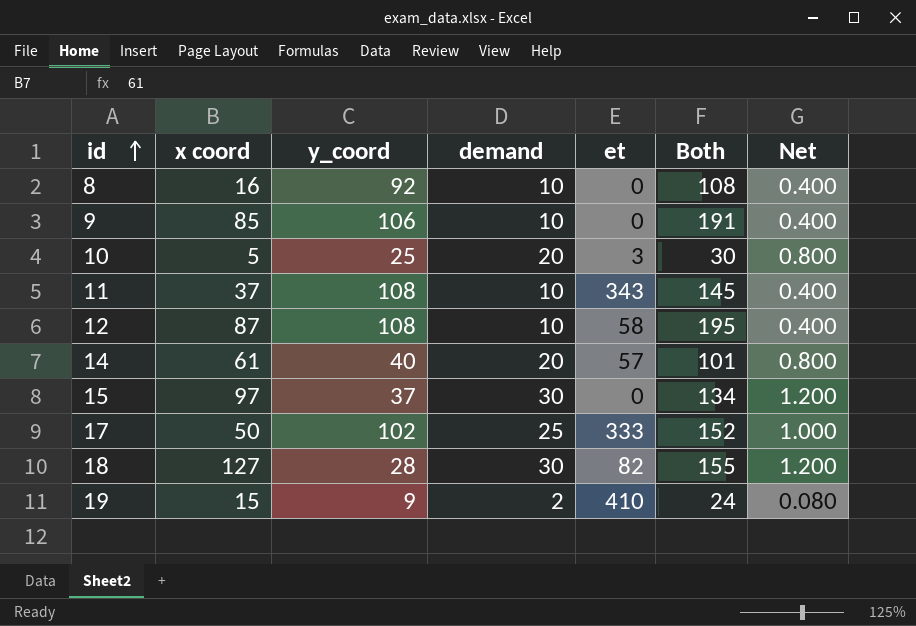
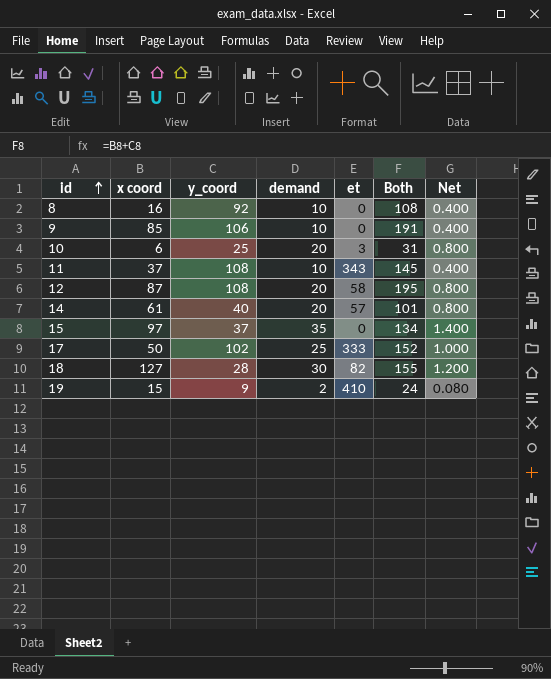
10 | x coord: 5 -> 6
10 | Both: 30 -> 31
12 | demand: 10 -> 20
12 | Net: 0.400 -> 0.800
15 | demand: 30 -> 35
15 | Net: 1.200 -> 1.400

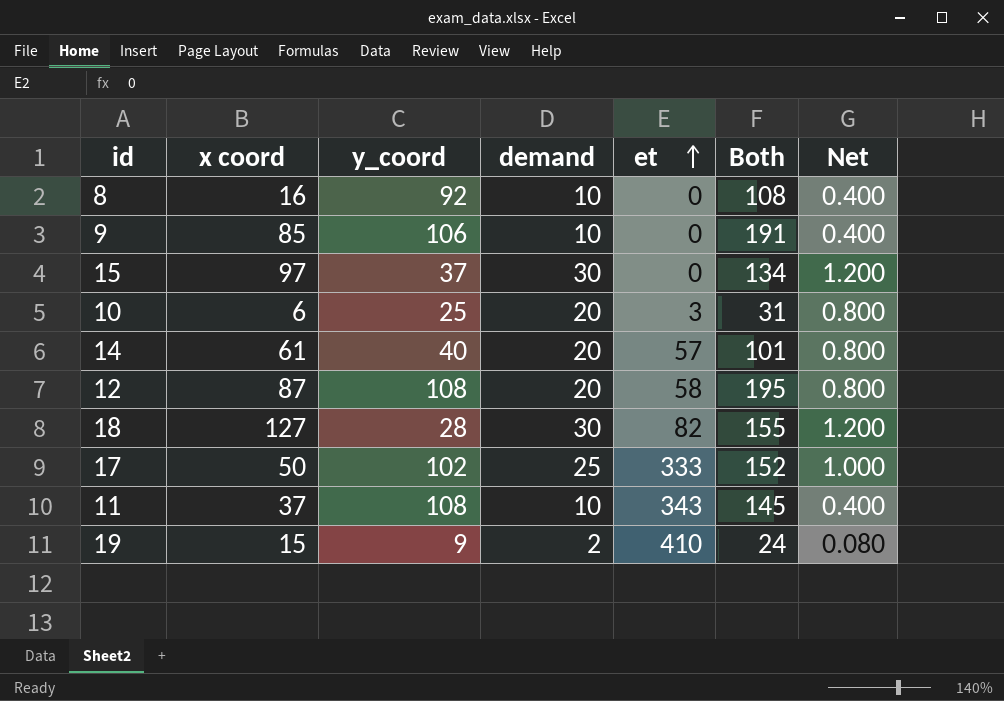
row order: id ascending -> et ascending
15 | demand: 35 -> 30
15 | Net: 1.400 -> 1.200

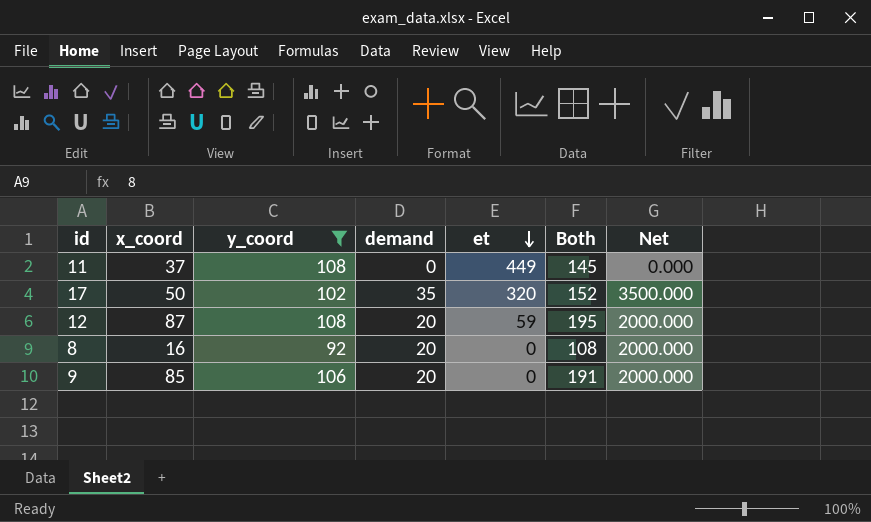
filter: none -> y_coord >= 92
row order: et ascending -> et descending
column name: x coord -> x_coord
column Net | formula: [demand] * 0.04 -> [demand] * 100
11 | demand: 10 -> 0
11 | et: 343 -> 449
17 | demand: 25 -> 35
17 | et: 333 -> 320
12 | et: 58 -> 59
8 | demand: 10 -> 20
9 | demand: 10 -> 20

